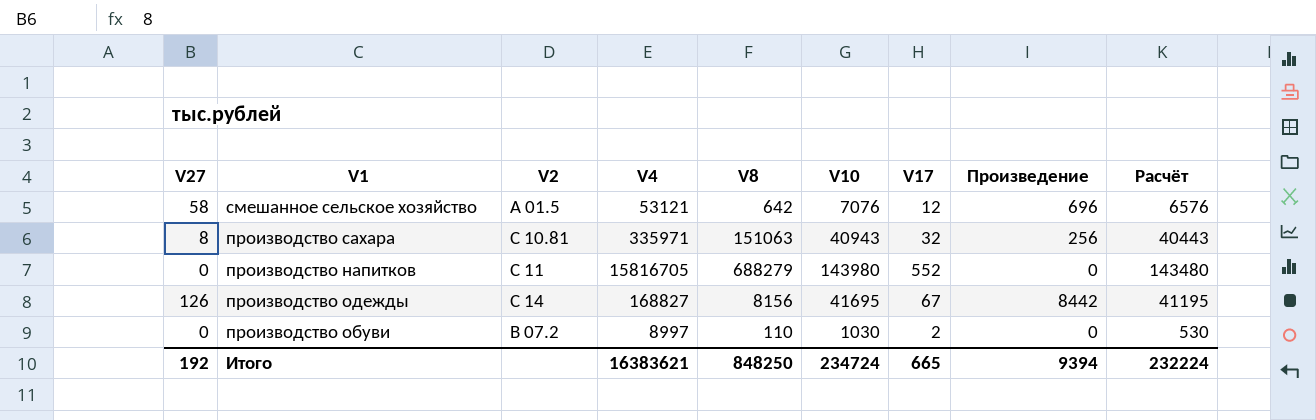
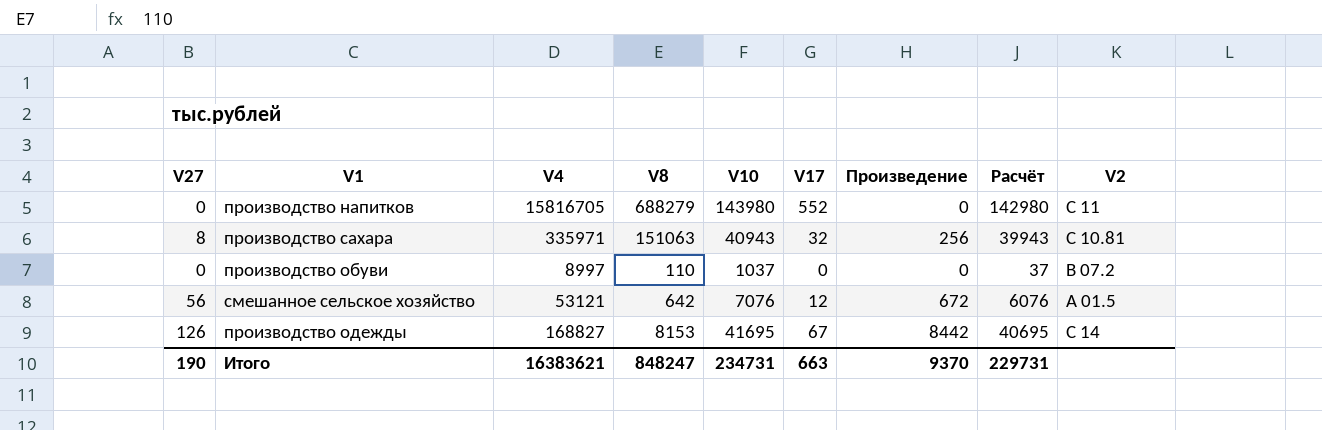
row order: none -> V2 descending
column Расчёт | formula: [V10] - 500 -> [V10] - 1000
column V2 | position: 3 -> 9
производство обуви | V10: 1030 -> 1037
производство обуви | V17: 2 -> 0
смешанное сельское хозяйство | V27: 58 -> 56
смешанное сельское хозяйство | Произведение: 696 -> 672
производство одежды | V8: 8156 -> 8153
Итого | V27: 192 -> 190
Итого | V8: 848250 -> 848247
Итого | V10: 234724 -> 234731
Итого | V17: 665 -> 663
Итого | Произведение: 9394 -> 9370
Итого | Расчёт: 232224 -> 229731

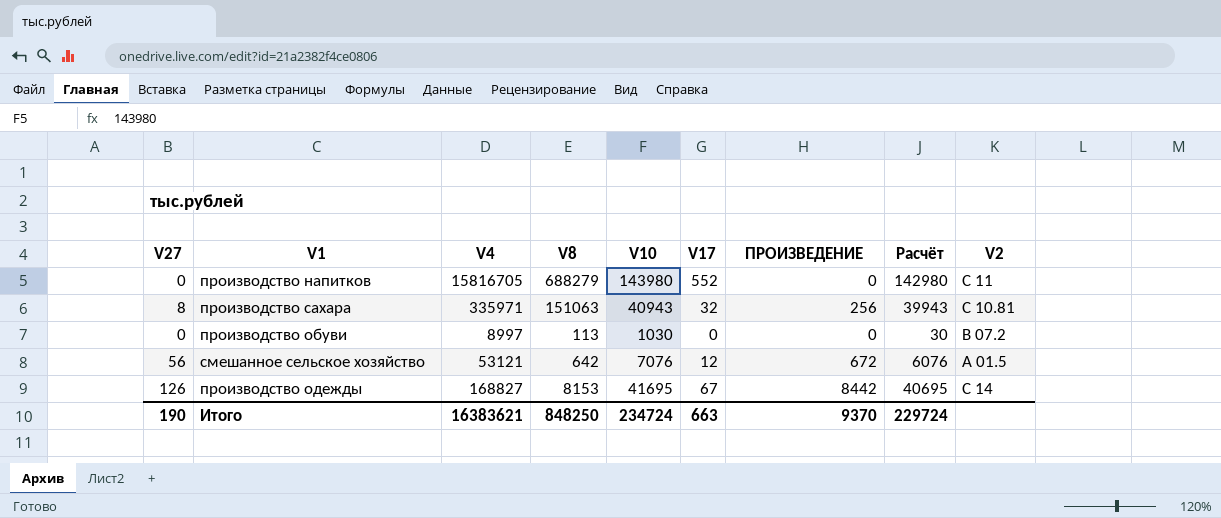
column name: Произведение -> ПРОИЗВЕДЕНИЕ
производство обуви | V8: 110 -> 113
производство обуви | V10: 1037 -> 1030
производство обуви | Расчёт: 37 -> 30
Итого | V8: 848247 -> 848250
Итого | V10: 234731 -> 234724
Итого | Расчёт: 229731 -> 229724

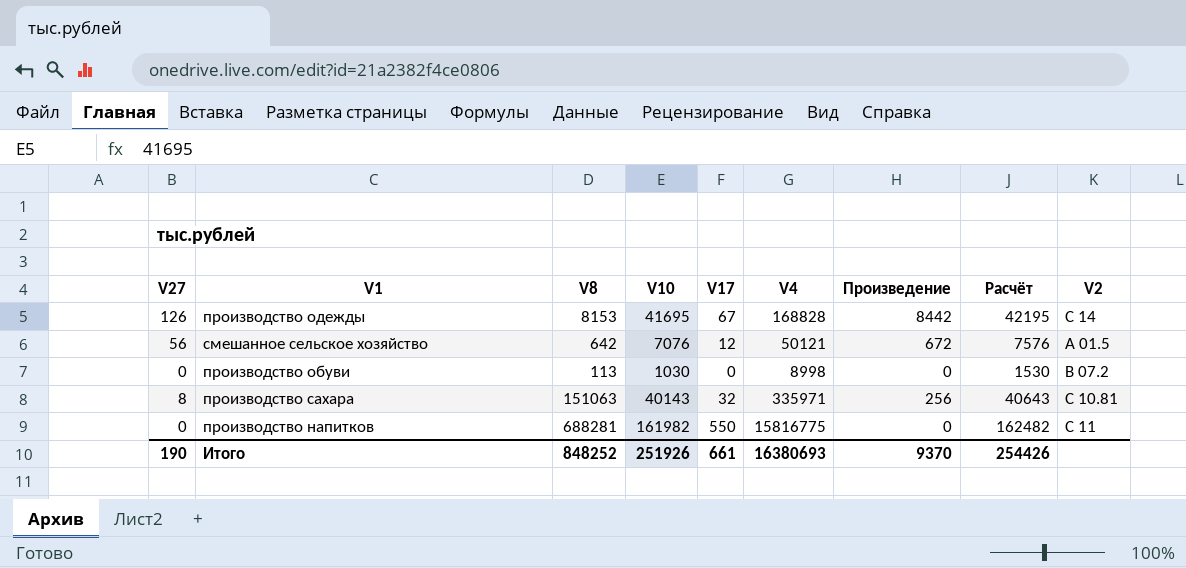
row order: V2 descending -> V2 ascending
column V4 | position: 3 -> 6
column name: ПРОИЗВЕДЕНИЕ -> Произведение
column Расчёт | formula: [V10] - 1000 -> [V10] + 500
производство одежды | V4: 168827 -> 168828
смешанное сельское хозяйство | V4: 53121 -> 50121
производство обуви | V4: 8997 -> 8998
производство сахара | V10: 40943 -> 40143
производство напитков | V8: 688279 -> 688281
производство напитков | V10: 143980 -> 161982
производство напитков | V17: 552 -> 550
производство напитков | V4: 15816705 -> 15816775
Итого | V8: 848250 -> 848252
Итого | V10: 234724 -> 251926
Итого | V17: 663 -> 661
Итого | V4: 16383621 -> 16380693
Итого | Расчёт: 229724 -> 254426

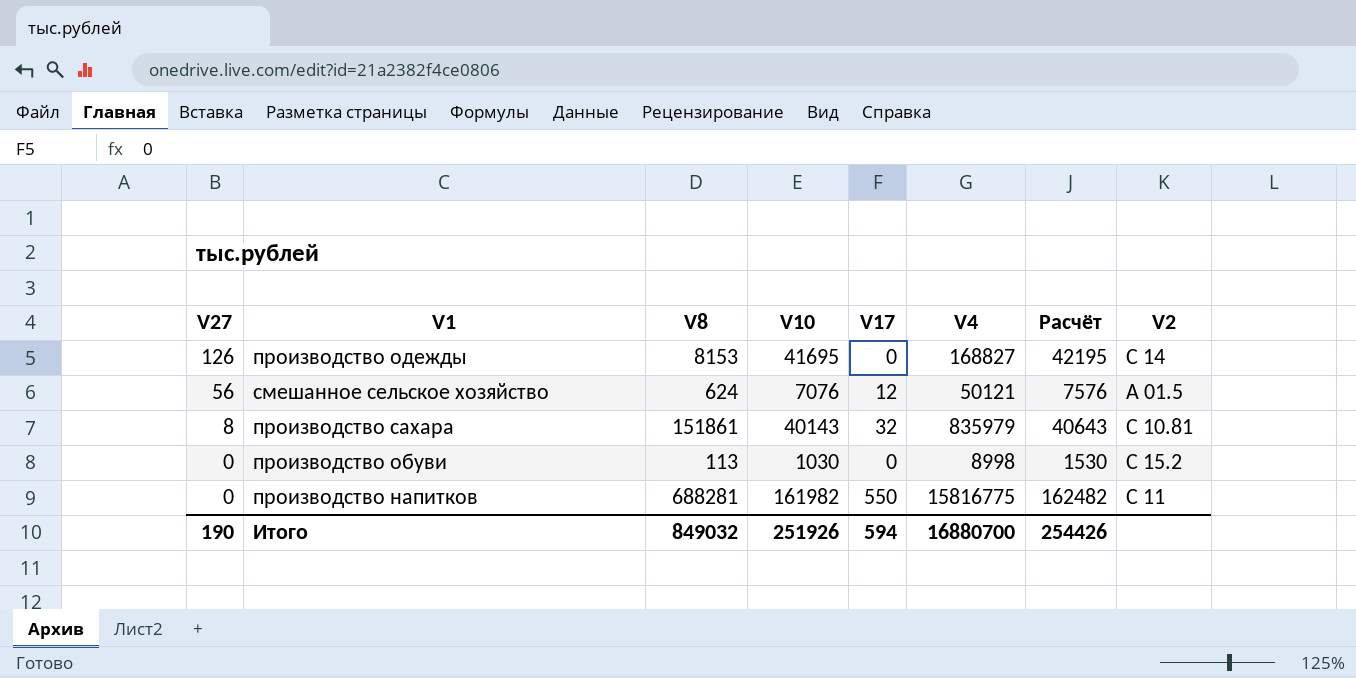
row order: V2 ascending -> V27 descending
column Произведение | formula: [V27] * [V17] -> none
производство одежды | V17: 67 -> 0
производство одежды | V4: 168828 -> 168827
смешанное сельское хозяйство | V8: 642 -> 624
производство сахара | V8: 151063 -> 151861
производство сахара | V4: 335971 -> 835979
производство обуви | V2: В 07.2 -> С 15.2
Итого | V8: 848252 -> 849032
Итого | V17: 661 -> 594
Итого | V4: 16380693 -> 16880700

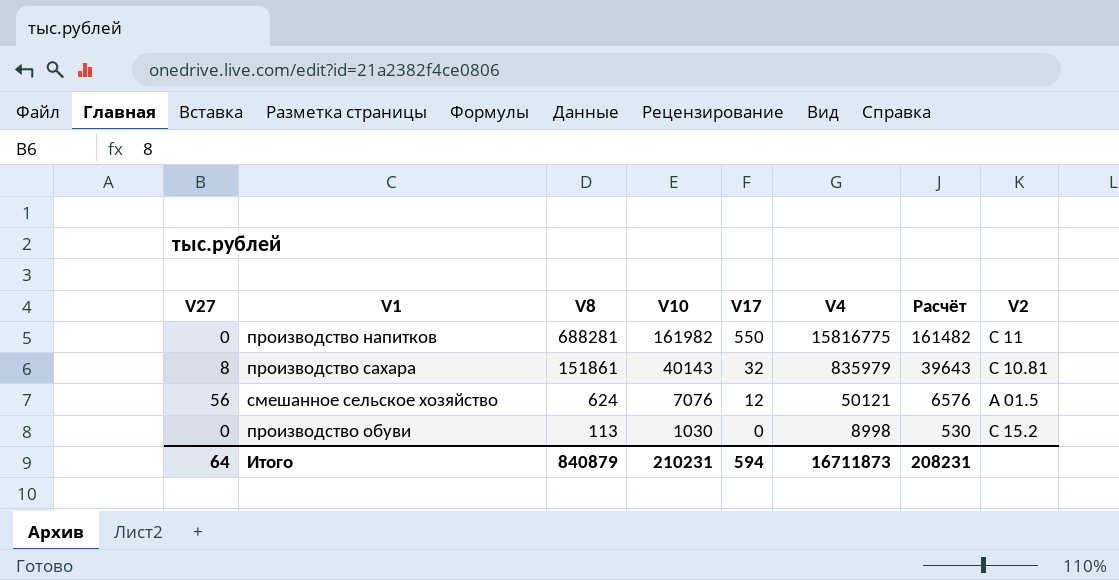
row order: V27 descending -> V8 descending
column Расчёт | formula: [V10] + 500 -> [V10] - 500
row производство одежды: 126 | 8153 | 41695 | 0 | 168827 | 42195 | C 14 -> none
Итого | V27: 190 -> 64
Итого | V8: 849032 -> 840879
Итого | V10: 251926 -> 210231
Итого | V4: 16880700 -> 16711873
Итого | Расчёт: 254426 -> 208231

